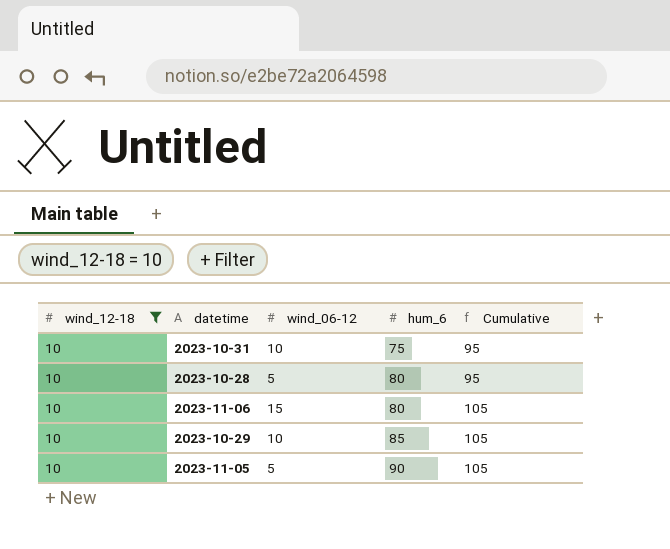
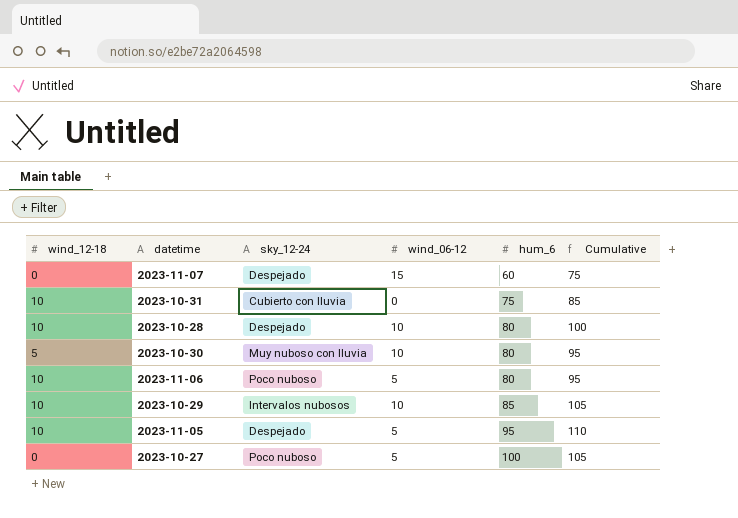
filter: wind_12-18 = 10 -> none
column sky_12-24 | position: none -> 3
2023-10-31 | wind_06-12: 10 -> 0
2023-10-31 | Cumulative: 95 -> 85
2023-10-28 | wind_06-12: 5 -> 10
2023-10-28 | Cumulative: 95 -> 100
2023-11-06 | wind_06-12: 15 -> 5
2023-11-06 | Cumulative: 105 -> 95
2023-11-05 | hum_6: 90 -> 95
2023-11-05 | Cumulative: 105 -> 110

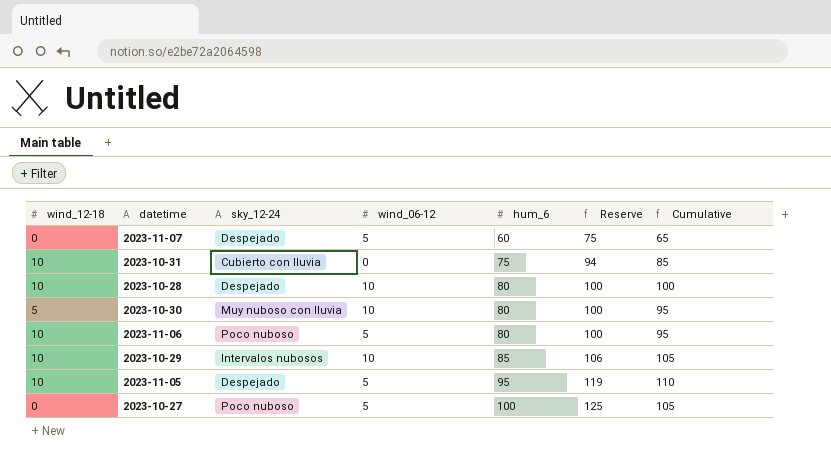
column Reserve | formula: none -> [hum_6] * 1.25
2023-11-07 | wind_06-12: 15 -> 5
2023-11-07 | Cumulative: 75 -> 65

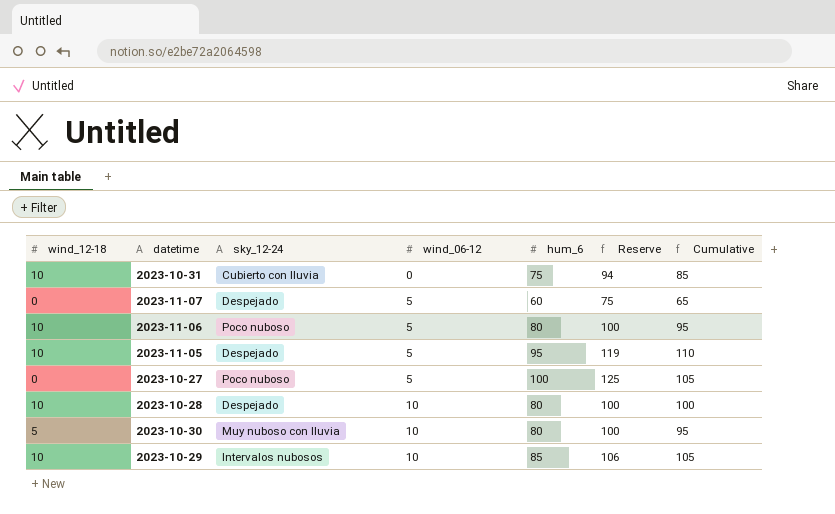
row order: hum_6 ascending -> wind_06-12 ascending

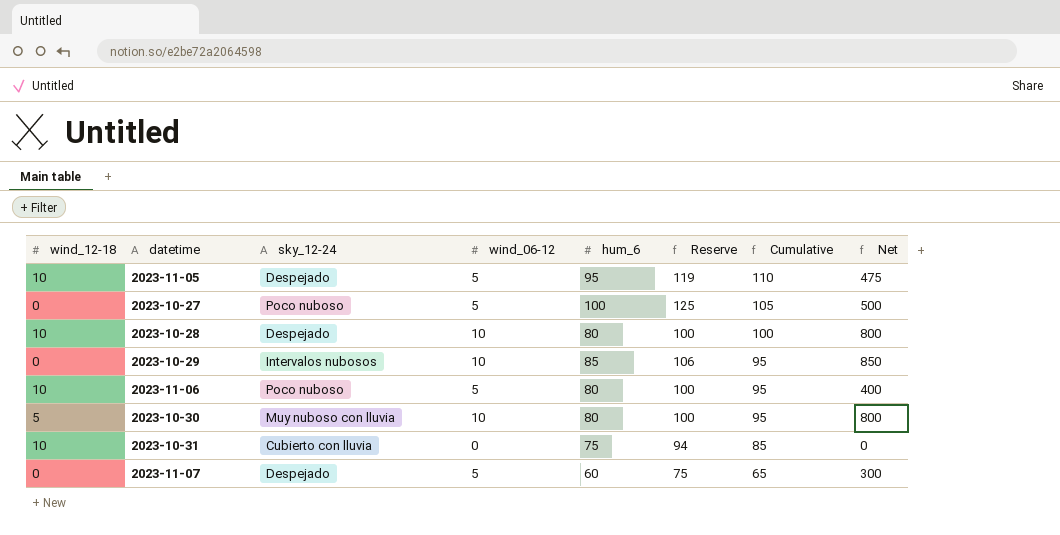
row order: wind_06-12 ascending -> Cumulative descending
column Net | formula: none -> [wind_06-12] * [hum_6]
2023-10-29 | wind_12-18: 10 -> 0
2023-10-29 | Cumulative: 105 -> 95

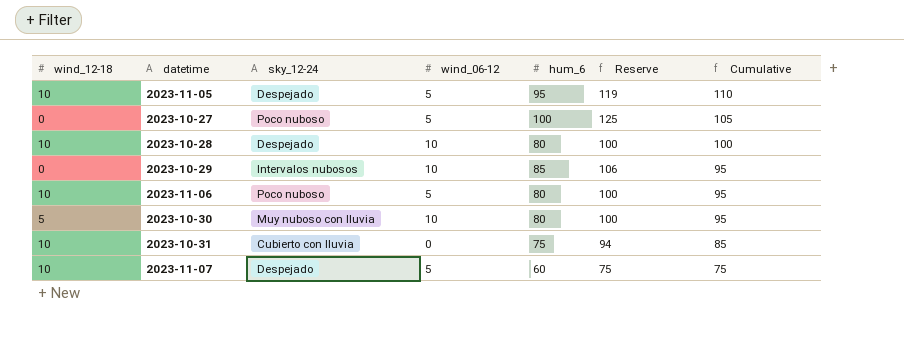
column Net | formula: [wind_06-12] * [hum_6] -> none
2023-11-07 | wind_12-18: 0 -> 10
2023-11-07 | Cumulative: 65 -> 75

